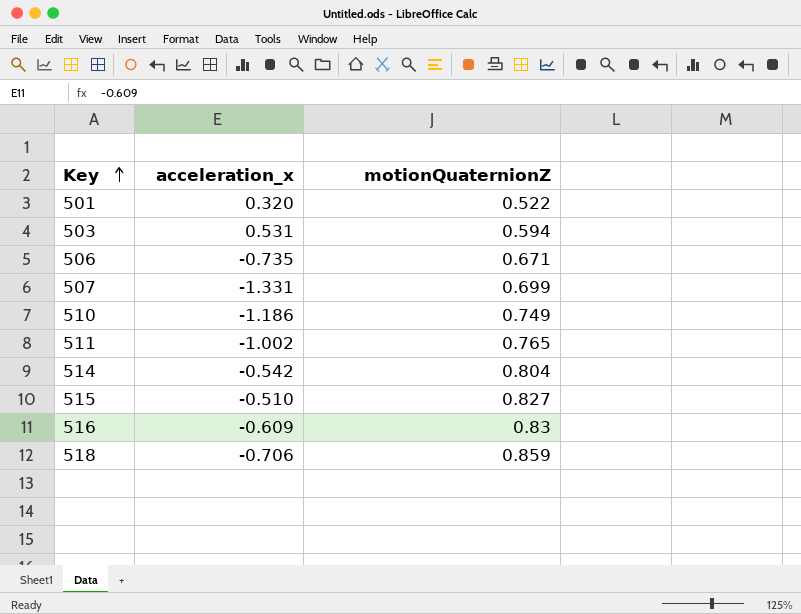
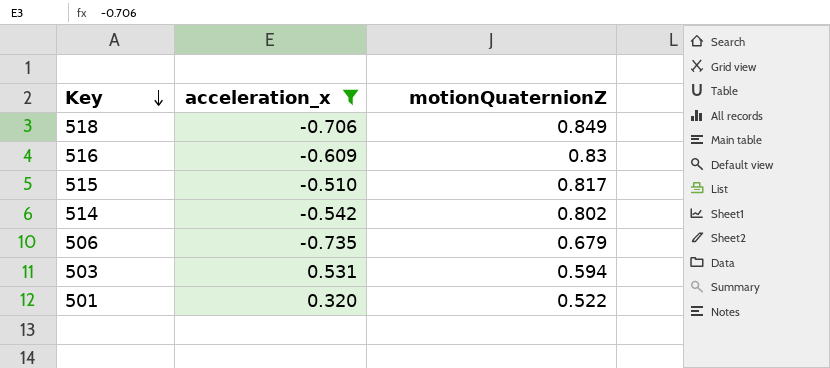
filter: none -> acceleration_x >= -0.735
row order: Key ascending -> Key descending
518 | motionQuaternionZ: 0.859 -> 0.849
515 | motionQuaternionZ: 0.827 -> 0.817
514 | motionQuaternionZ: 0.804 -> 0.802
506 | motionQuaternionZ: 0.671 -> 0.679

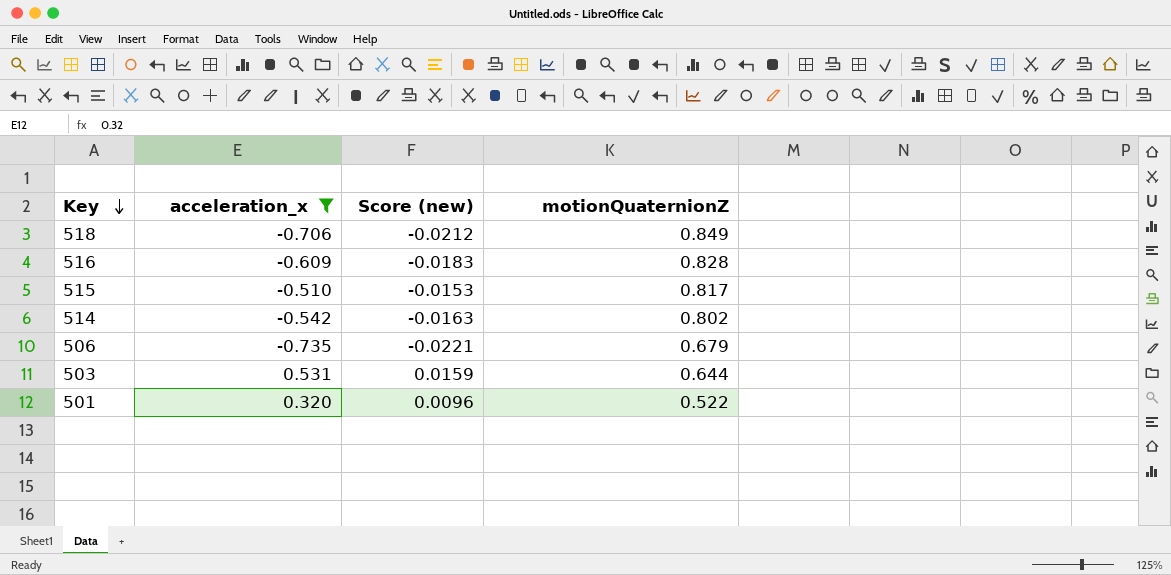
column Score (new) | formula: none -> [acceleration_x] * 0.03
516 | motionQuaternionZ: 0.83 -> 0.828
503 | motionQuaternionZ: 0.594 -> 0.644

